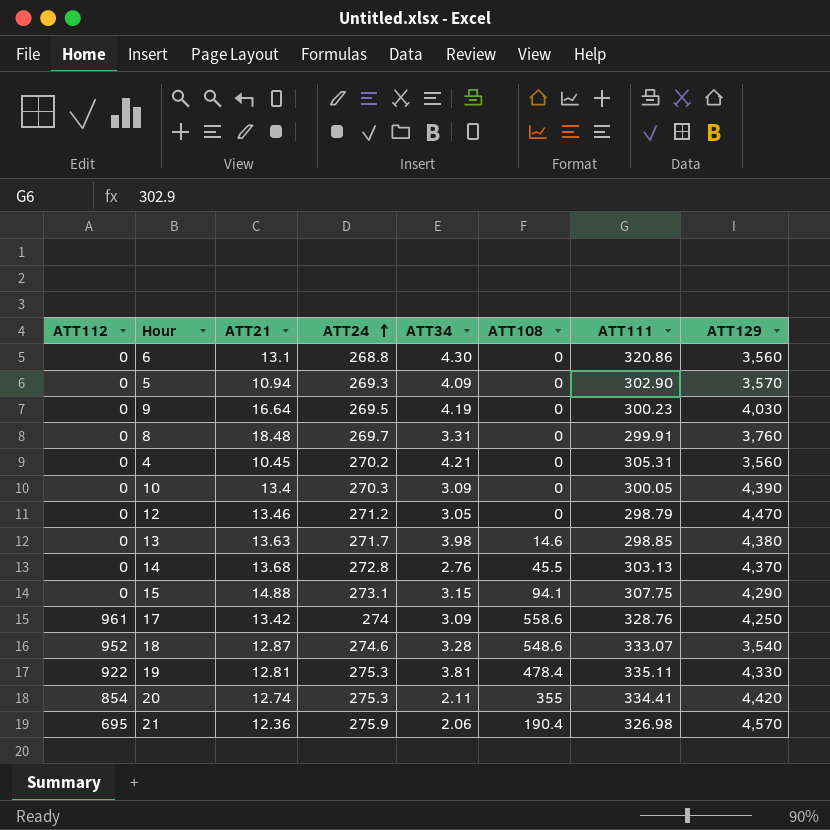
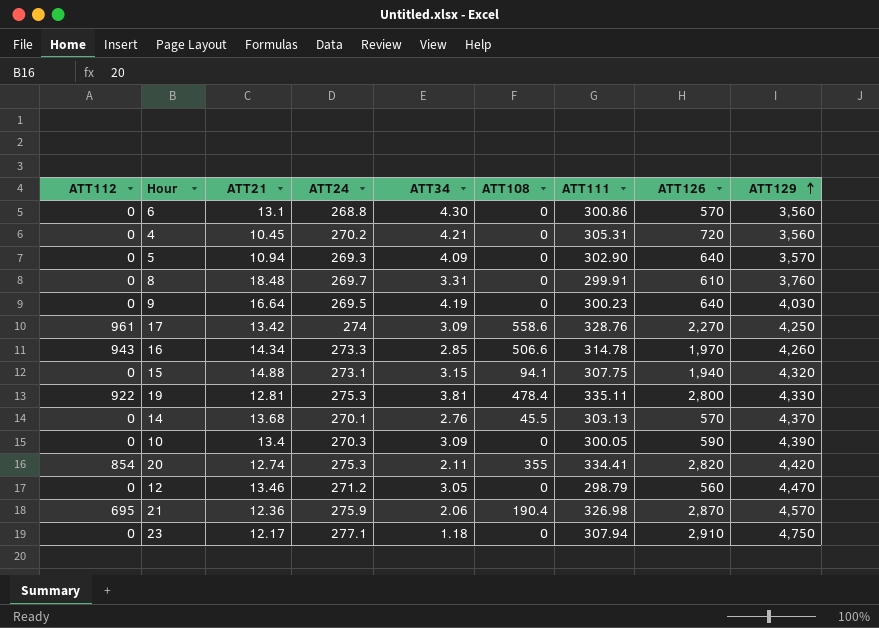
row order: ATT24 ascending -> ATT129 ascending
column ATT126 | position: none -> 8
row 13: 0 | 13.63 | 271.7 | 3.98 | 14.6 | 298.85 | 4,380 -> none
row 18: 952 | 12.87 | 274.6 | 3.28 | 548.6 | 333.07 | 3,540 -> none
6 | ATT111: 320.86 -> 300.86
row 16: none -> 943 | 14.34 | 273.3 | 2.85 | 506.6 | 314.78 | 1,970 | 4,260
15 | ATT129: 4,290 -> 4,320
14 | ATT24: 272.8 -> 270.1
row 23: none -> 0 | 12.17 | 277.1 | 1.18 | 0 | 307.94 | 2,910 | 4,750

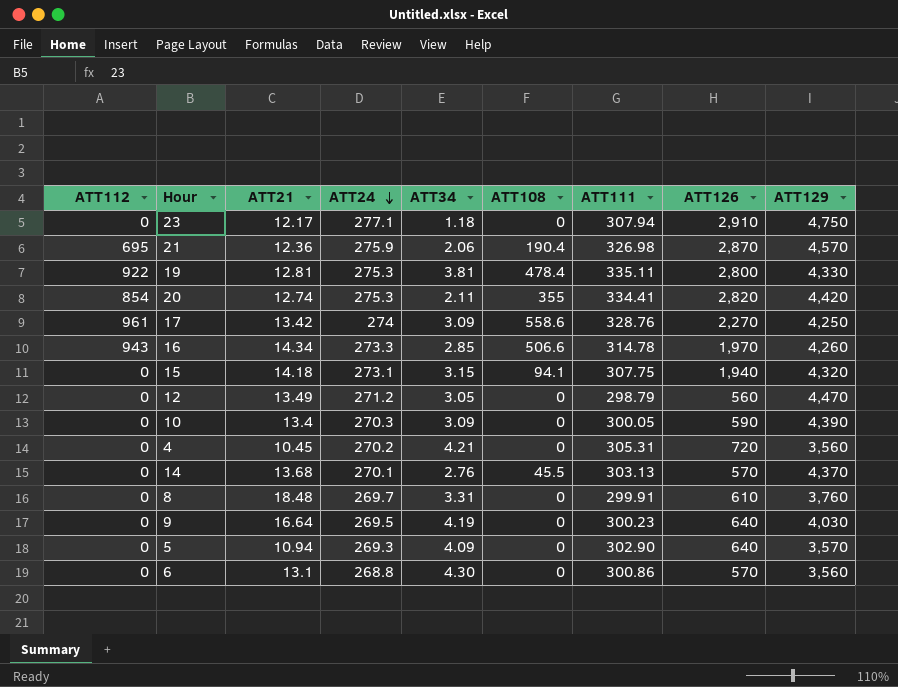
row order: ATT129 ascending -> ATT24 descending
15 | ATT21: 14.88 -> 14.18
12 | ATT21: 13.46 -> 13.49

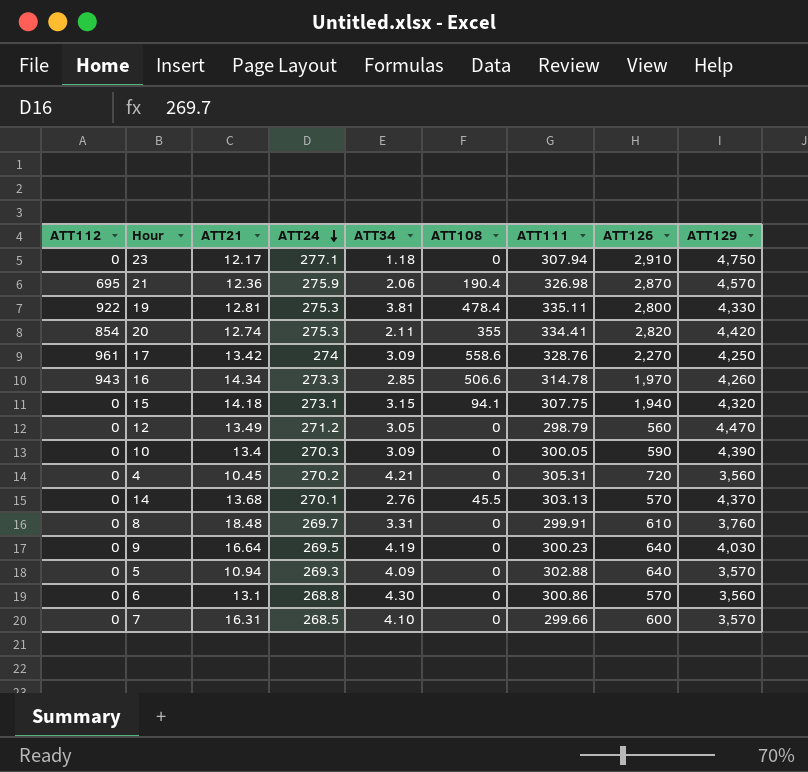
5 | ATT111: 302.90 -> 302.88
row 7: none -> 0 | 16.31 | 268.5 | 4.10 | 0 | 299.66 | 600 | 3,570

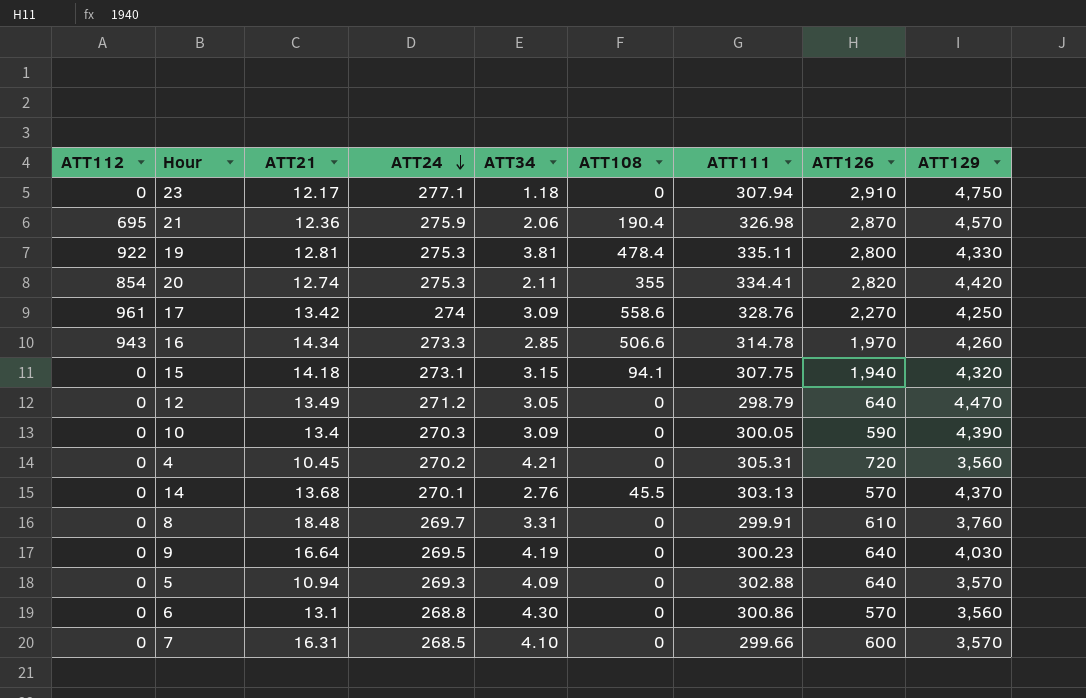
12 | ATT126: 560 -> 640

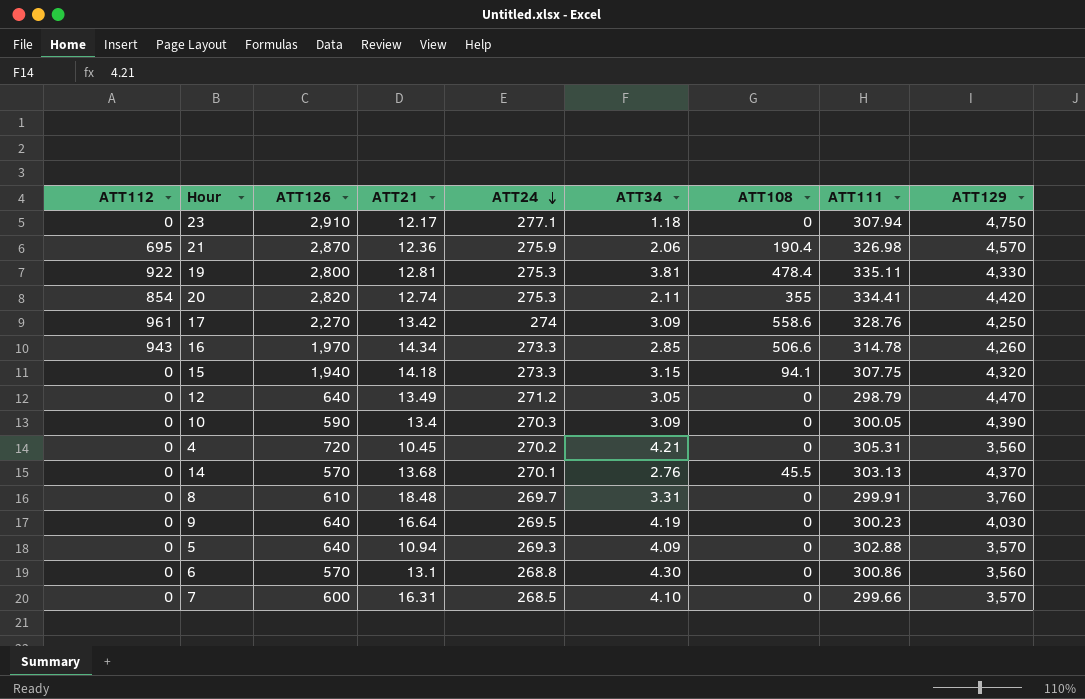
column ATT126 | position: 8 -> 3
15 | ATT24: 273.1 -> 273.3

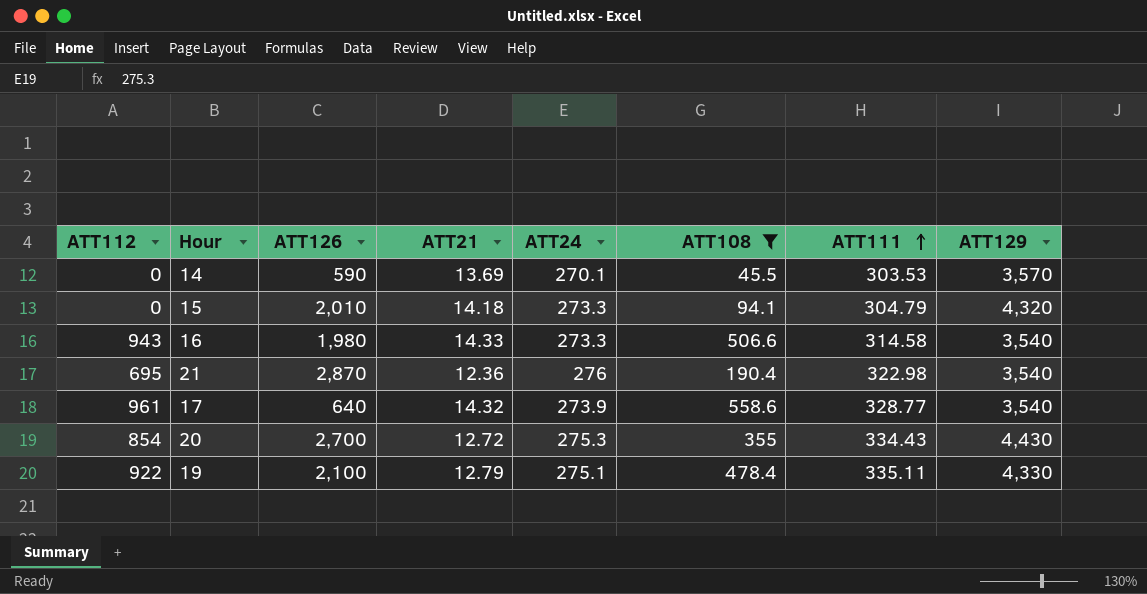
filter: none -> ATT108 != 0
row order: ATT24 descending -> ATT111 ascending
column ATT34 | position: 6 -> none
14 | ATT126: 570 -> 590
14 | ATT21: 13.68 -> 13.69
14 | ATT111: 303.13 -> 303.53
14 | ATT129: 4,370 -> 3,570
15 | ATT126: 1,940 -> 2,010
15 | ATT111: 307.75 -> 304.79
16 | ATT126: 1,970 -> 1,980
16 | ATT21: 14.34 -> 14.33
16 | ATT111: 314.78 -> 314.58
16 | ATT129: 4,260 -> 3,540
21 | ATT24: 275.9 -> 276
21 | ATT111: 326.98 -> 322.98
21 | ATT129: 4,570 -> 3,540
17 | ATT126: 2,270 -> 640
17 | ATT21: 13.42 -> 14.32
17 | ATT24: 274 -> 273.9
17 | ATT111: 328.76 -> 328.77
17 | ATT129: 4,250 -> 3,540
20 | ATT126: 2,820 -> 2,700
20 | ATT21: 12.74 -> 12.72
20 | ATT111: 334.41 -> 334.43
20 | ATT129: 4,420 -> 4,430
19 | ATT126: 2,800 -> 2,100
19 | ATT21: 12.81 -> 12.79
19 | ATT24: 275.3 -> 275.1

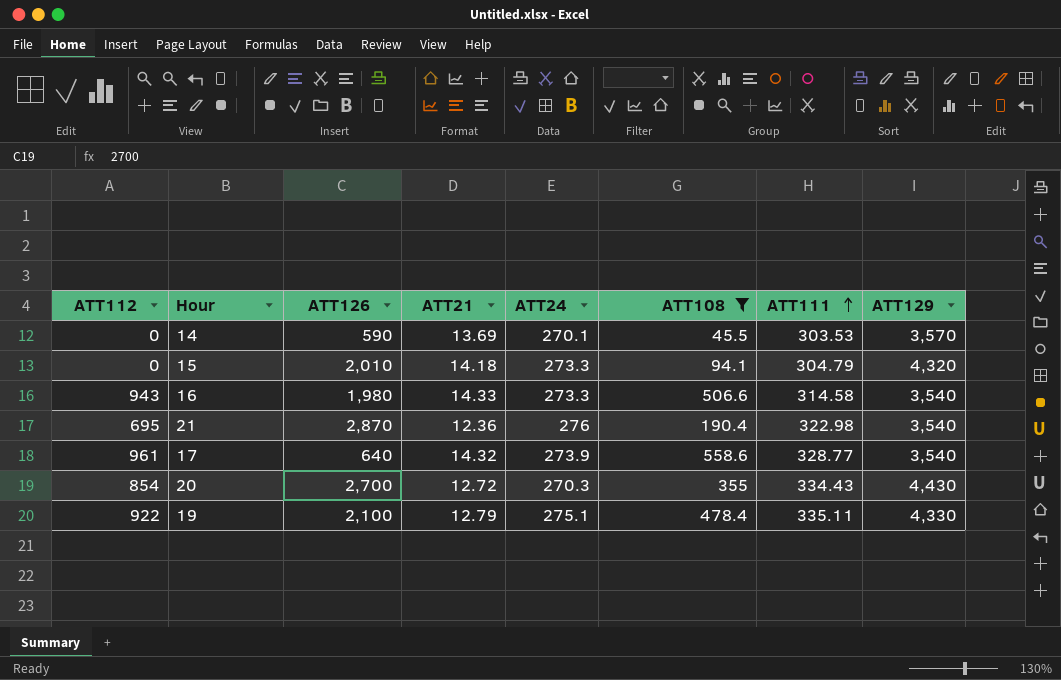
20 | ATT24: 275.3 -> 270.3

